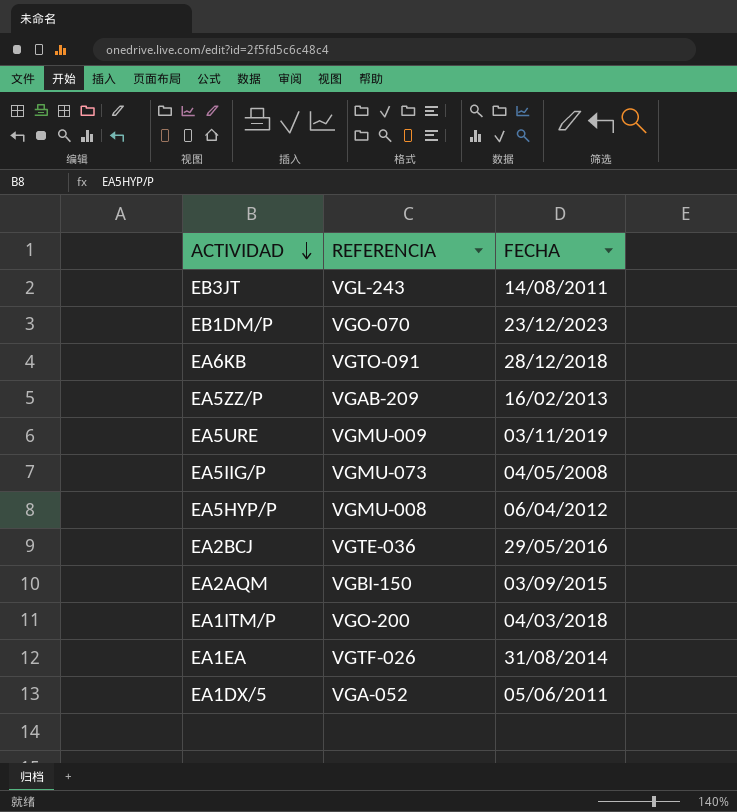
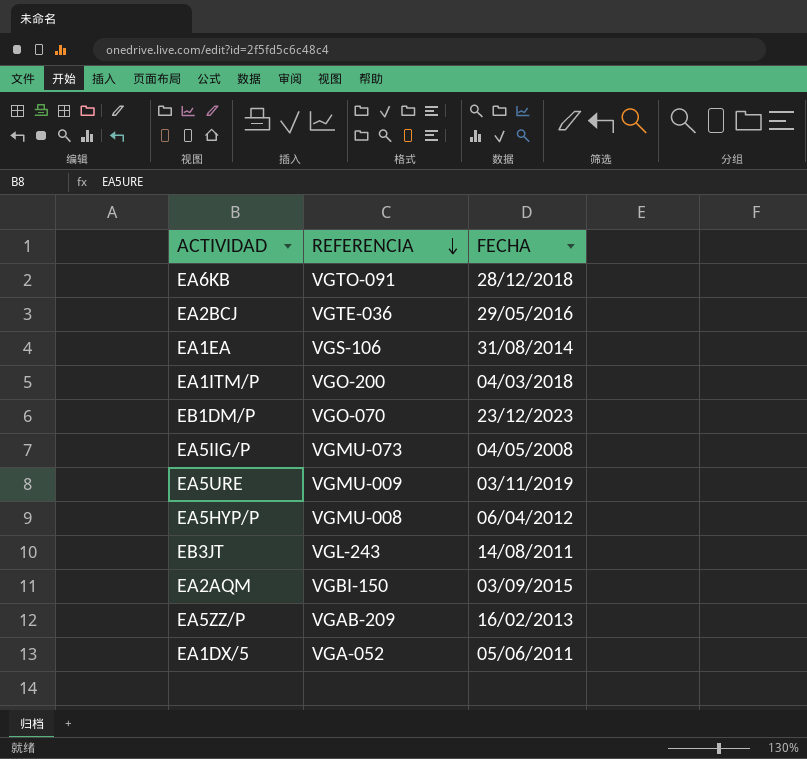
row order: ACTIVIDAD descending -> REFERENCIA descending
EA1EA | REFERENCIA: VGTF-026 -> VGS-106

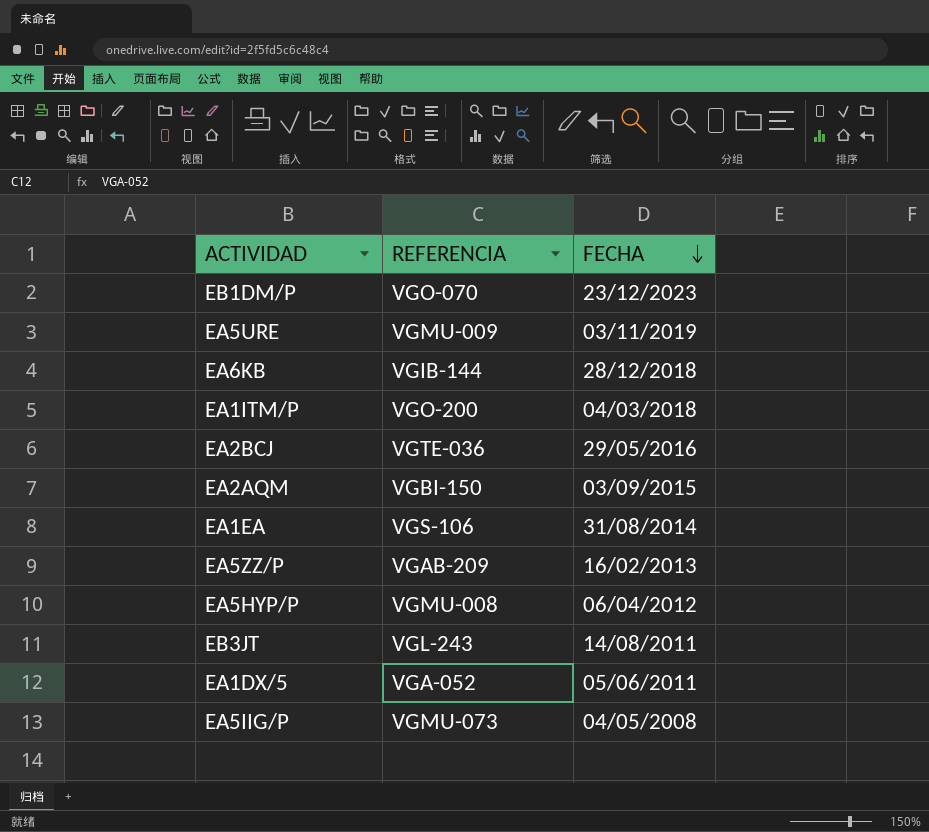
row order: REFERENCIA descending -> FECHA descending
EA6KB | REFERENCIA: VGTO-091 -> VGIB-144

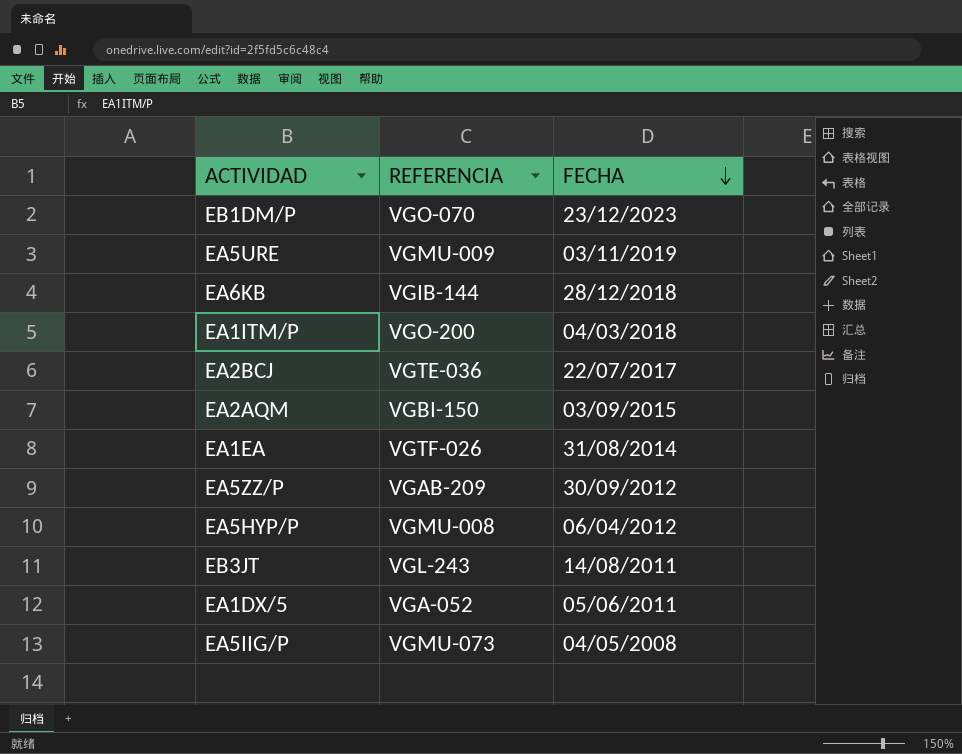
EA2BCJ | FECHA: 29/05/2016 -> 22/07/2017
EA1EA | REFERENCIA: VGS-106 -> VGTF-026
EA5ZZ/P | FECHA: 16/02/2013 -> 30/09/2012

